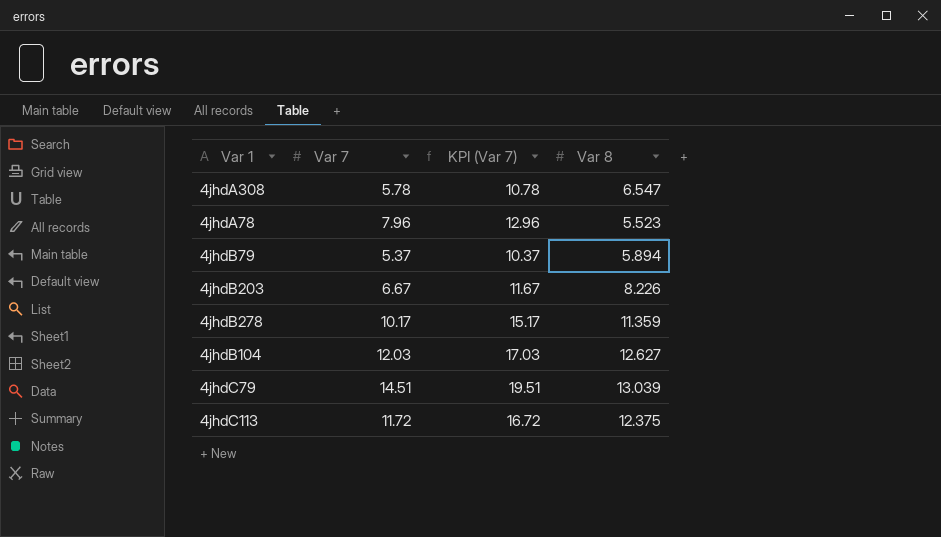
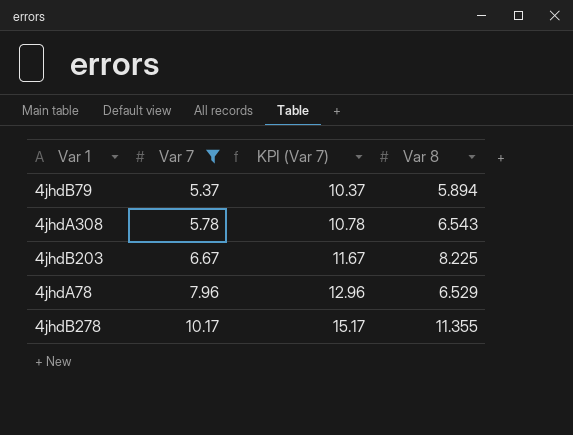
filter: none -> Var 7 <= 10.17
row order: none -> Var 7 ascending
4jhdA308 | Var 8: 6.547 -> 6.543
4jhdB203 | Var 8: 8.226 -> 8.225
4jhdA78 | Var 8: 5.523 -> 6.529
4jhdB278 | Var 8: 11.359 -> 11.355

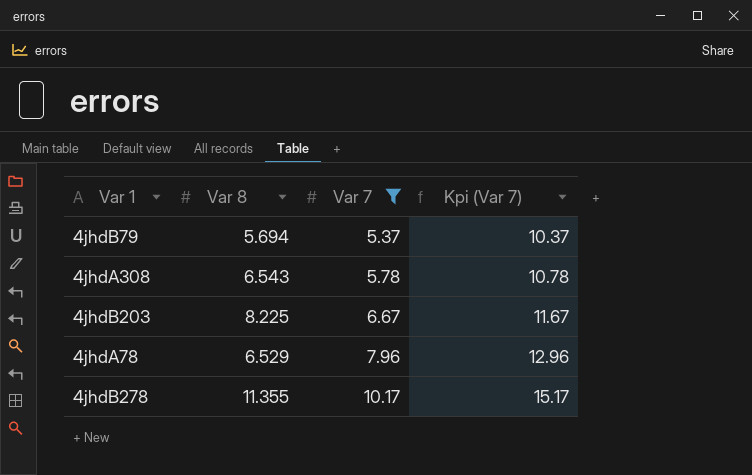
column Var 8 | position: 4 -> 2
column name: KPI (Var 7) -> Kpi (Var 7)
4jhdB79 | Var 8: 5.894 -> 5.694

